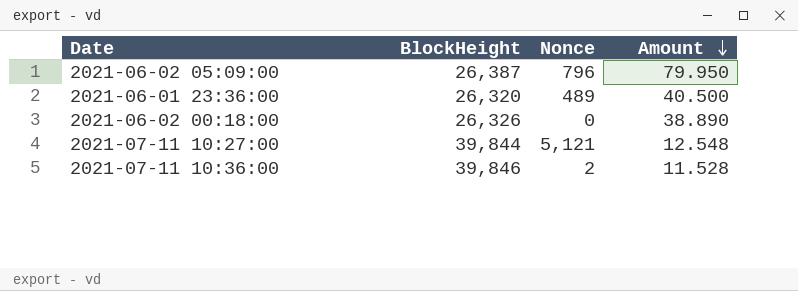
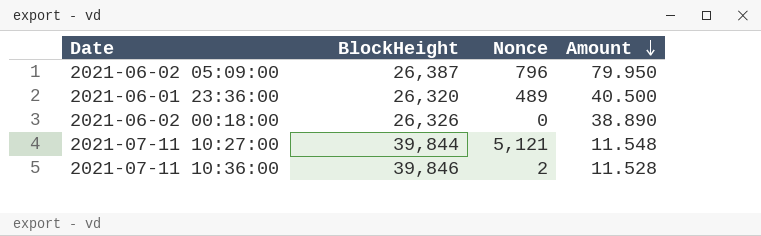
2021-07-11 10:27:00 | Amount: 12.548 -> 11.548

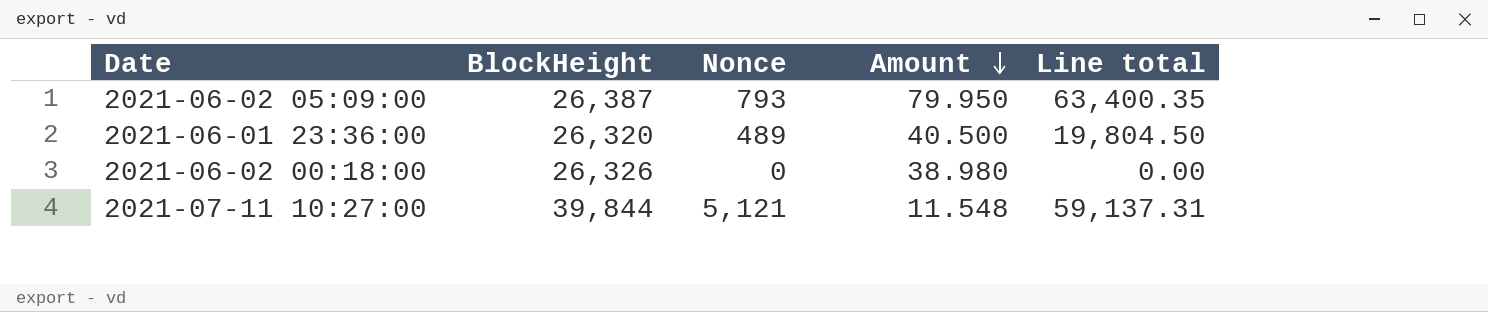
column Line total | formula: none -> [Nonce] * [Amount]
row 2021-07-11 10:36:00: 39,846 | 2 | 11.528 -> none
2021-06-02 05:09:00 | Nonce: 796 -> 793
2021-06-02 00:18:00 | Amount: 38.890 -> 38.980

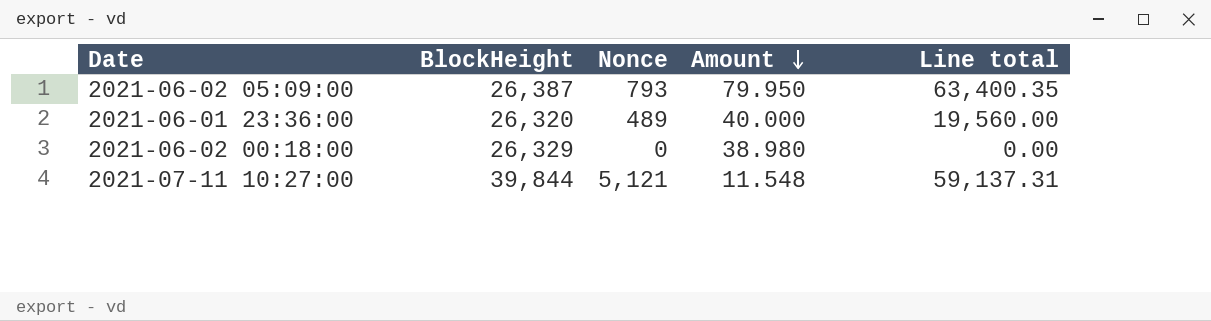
2021-06-01 23:36:00 | Amount: 40.500 -> 40.000
2021-06-01 23:36:00 | Line total: 19,804.50 -> 19,560.00
2021-06-02 00:18:00 | BlockHeight: 26,326 -> 26,329

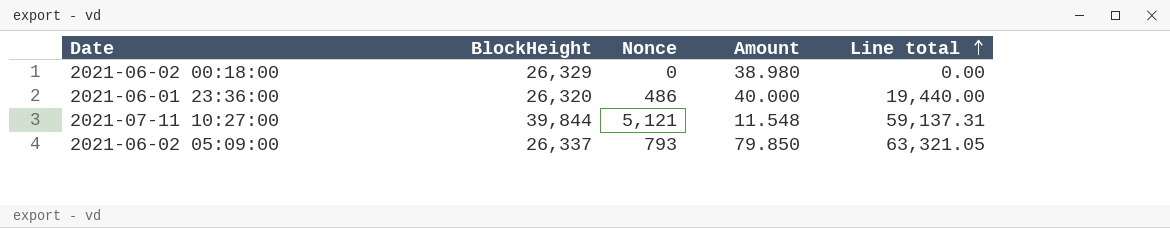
row order: Amount descending -> Line total ascending
2021-06-01 23:36:00 | Nonce: 489 -> 486
2021-06-01 23:36:00 | Line total: 19,560.00 -> 19,440.00
2021-06-02 05:09:00 | BlockHeight: 26,387 -> 26,337
2021-06-02 05:09:00 | Amount: 79.950 -> 79.850
2021-06-02 05:09:00 | Line total: 63,400.35 -> 63,321.05

